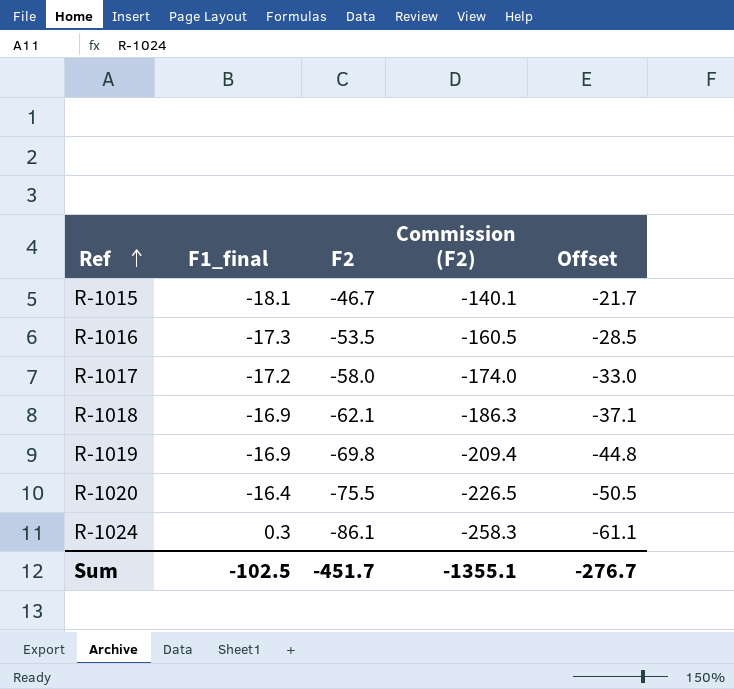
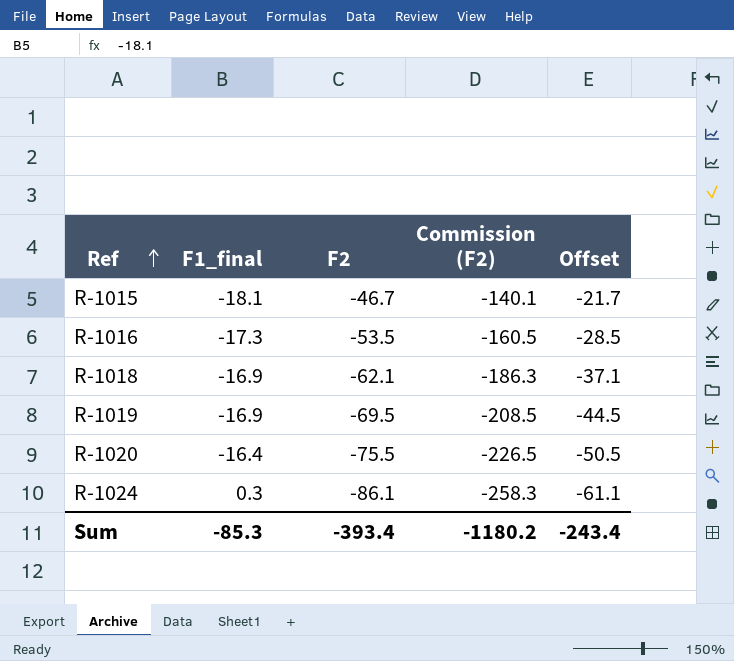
row R-1017: -17.2 | -58.0 | -174.0 | -33.0 -> none
R-1019 | F2: -69.8 -> -69.5
R-1019 | Commission (F2): -209.4 -> -208.5
R-1019 | Offset: -44.8 -> -44.5
Sum | F1_final: -102.5 -> -85.3
Sum | F2: -451.7 -> -393.4
Sum | Commission (F2): -1355.1 -> -1180.2
Sum | Offset: -276.7 -> -243.4

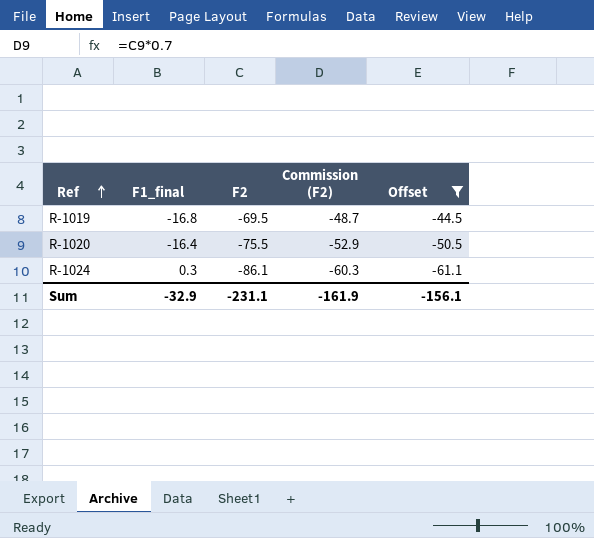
filter: none -> Offset <= -44.5
column Commission (F2) | formula: [F2] * 3 -> [F2] * 0.7
R-1019 | F1_final: -16.9 -> -16.8
Sum | F1_final: -85.3 -> -32.9
Sum | F2: -393.4 -> -231.1
Sum | Commission (F2): -1180.2 -> -161.9
Sum | Offset: -243.4 -> -156.1

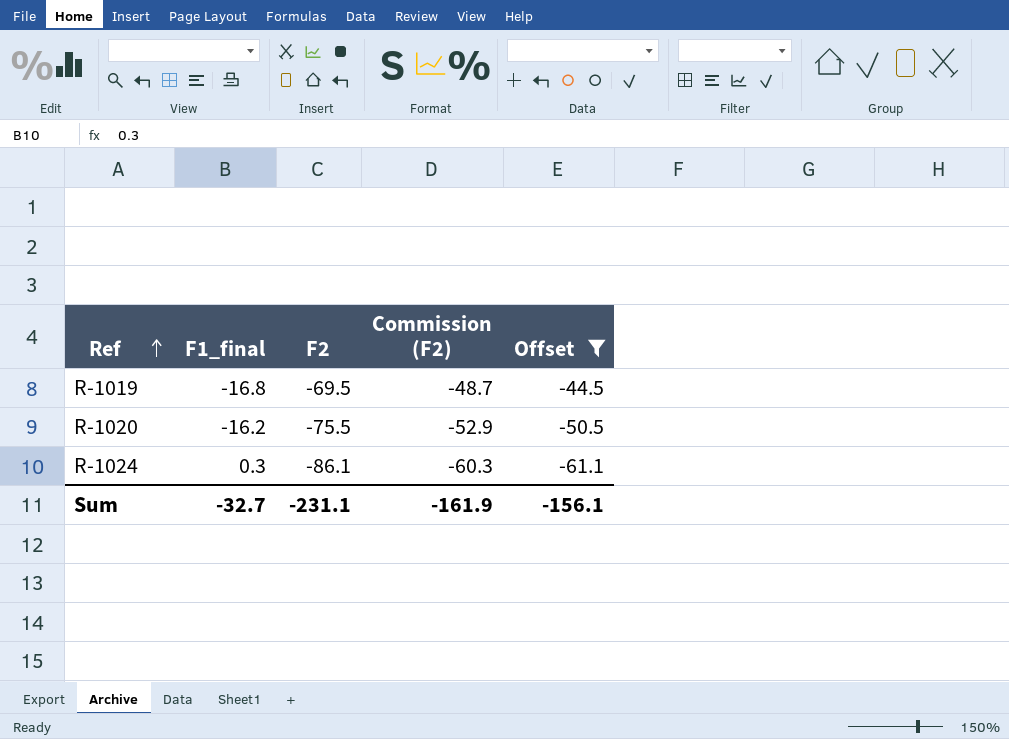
R-1020 | F1_final: -16.4 -> -16.2
Sum | F1_final: -32.9 -> -32.7

